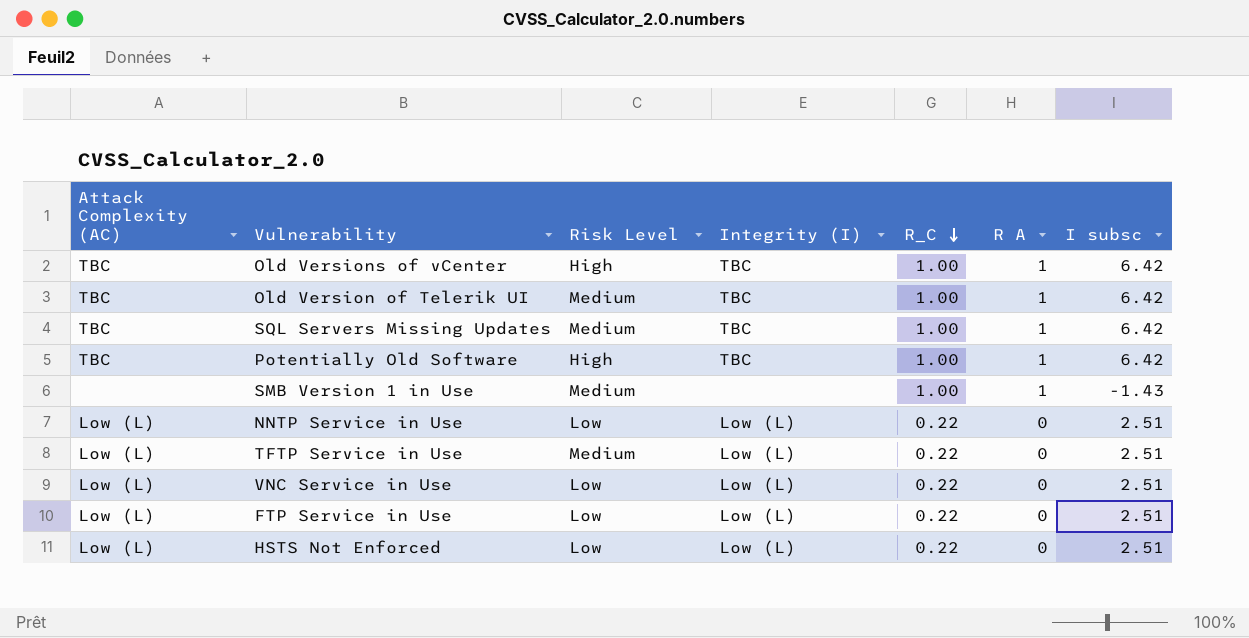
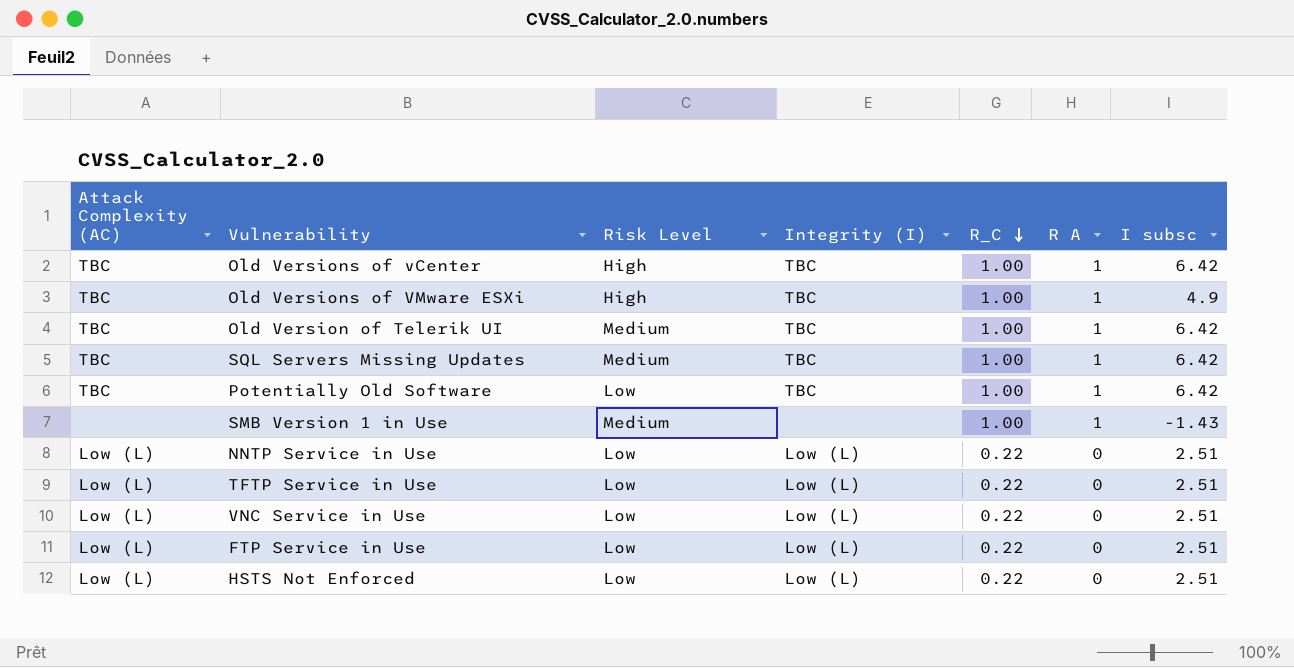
row Old Versions of VMware ESXi: none -> TBC | High | TBC | 1.00 | 1 | 4.9
Potentially Old Software | Risk Level: High -> Low
TFTP Service in Use | Risk Level: Medium -> Low

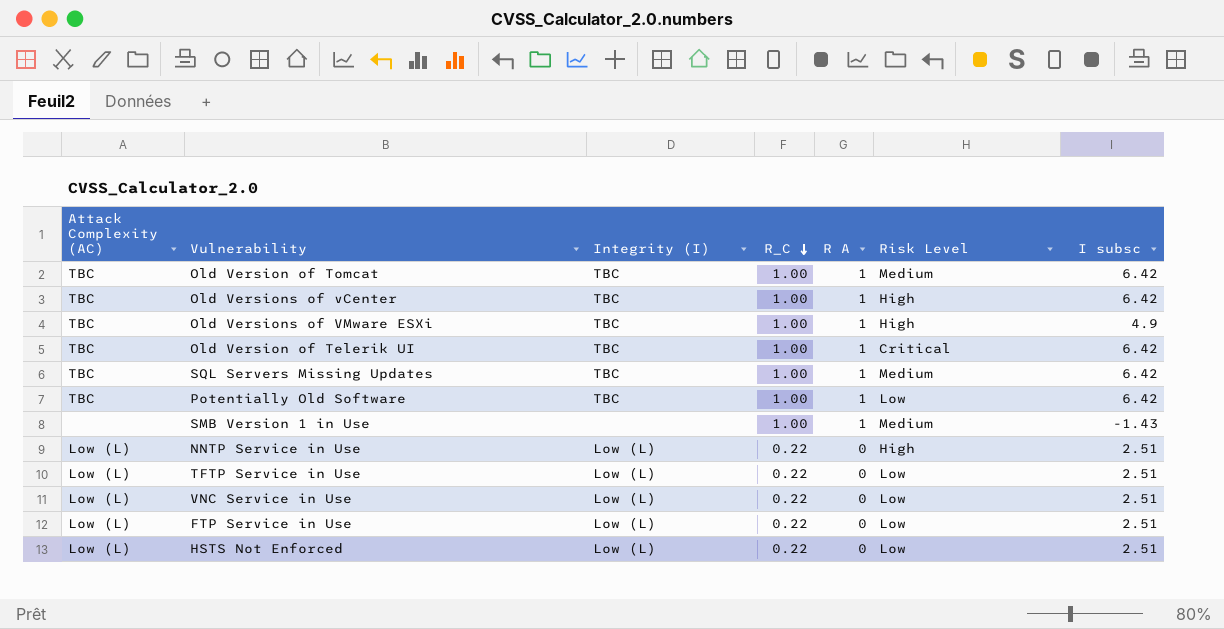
column Risk Level | position: 3 -> 6
row Old Version of Tomcat: none -> TBC | TBC | 1.00 | 1 | Medium | 6.42
Old Version of Telerik UI | Risk Level: Medium -> Critical
NNTP Service in Use | Risk Level: Low -> High

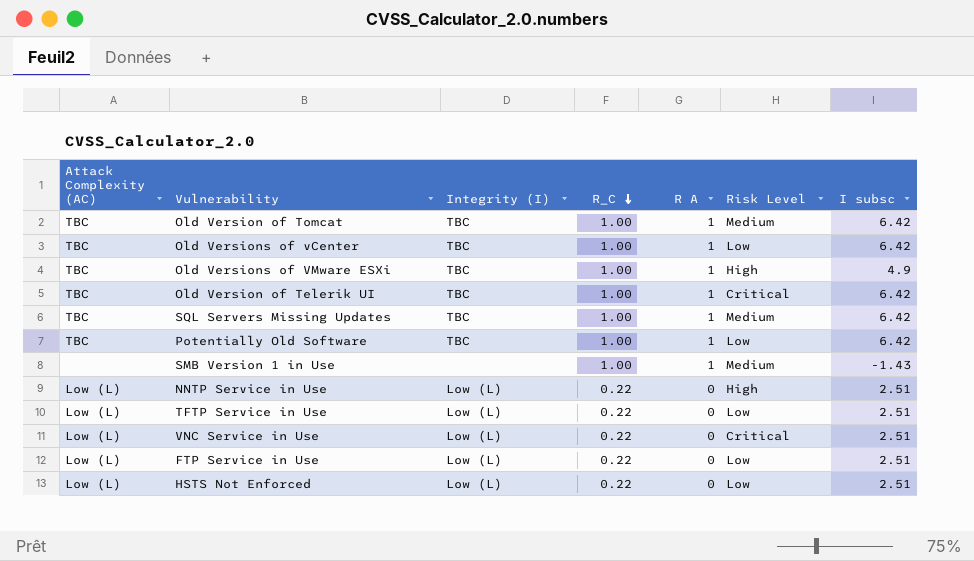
Old Versions of vCenter | Risk Level: High -> Low
VNC Service in Use | Risk Level: Low -> Critical

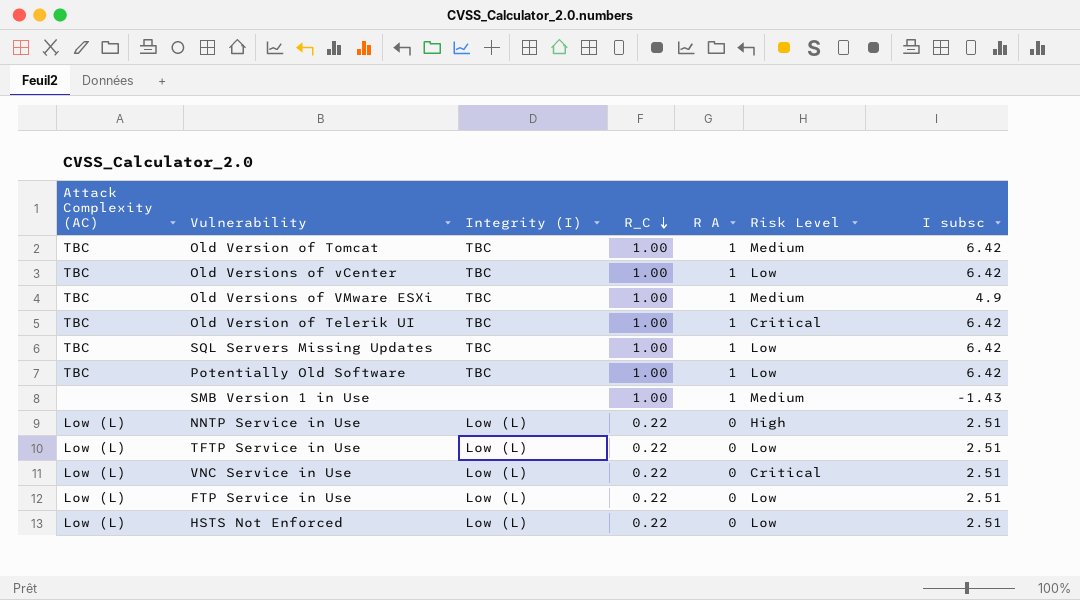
Old Versions of VMware ESXi | Risk Level: High -> Medium
SQL Servers Missing Updates | Risk Level: Medium -> Low

